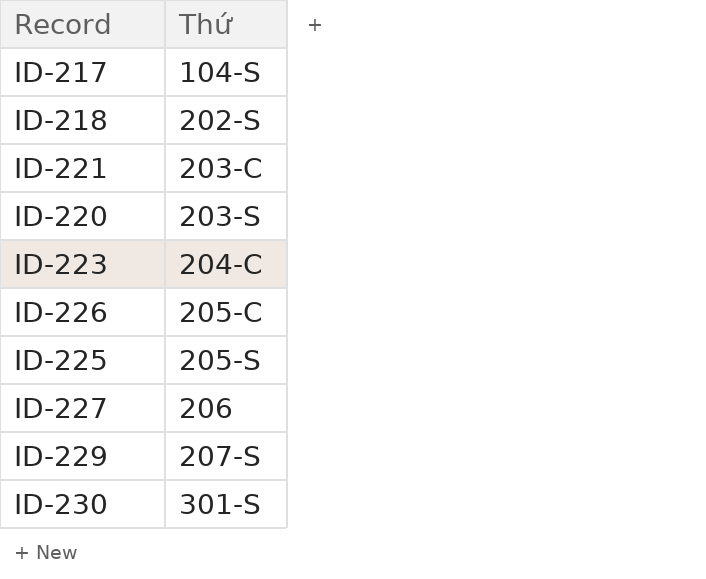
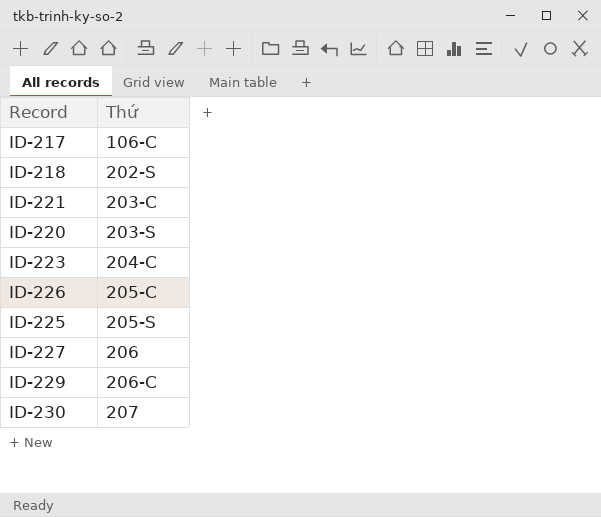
ID-217 | Thứ: 104-S -> 106-C
ID-229 | Thứ: 207-S -> 206-C
ID-230 | Thứ: 301-S -> 207

